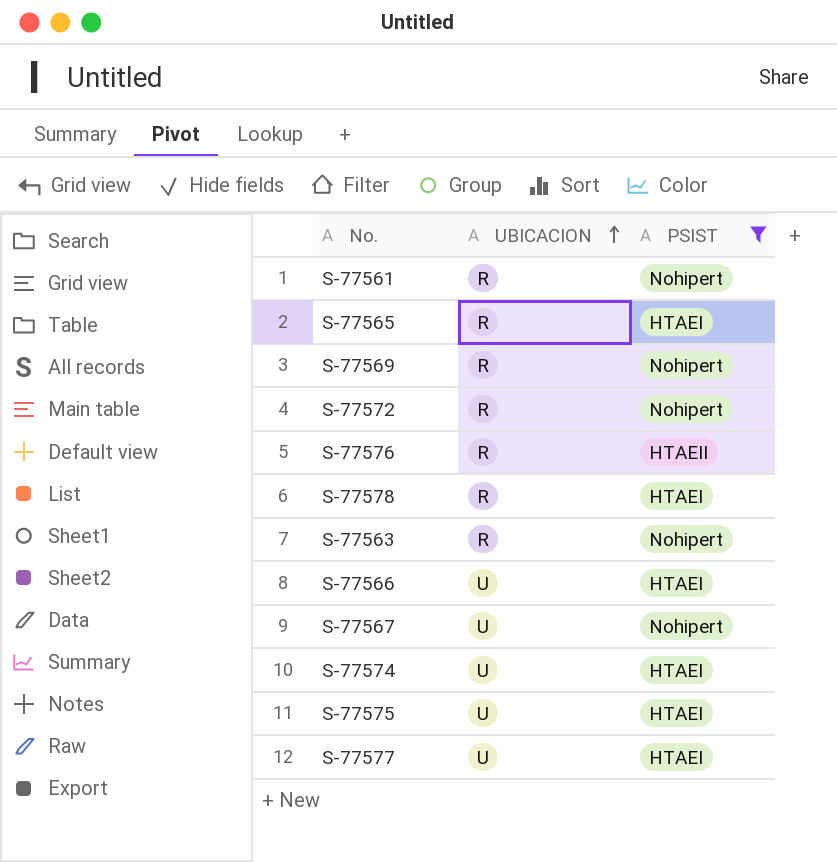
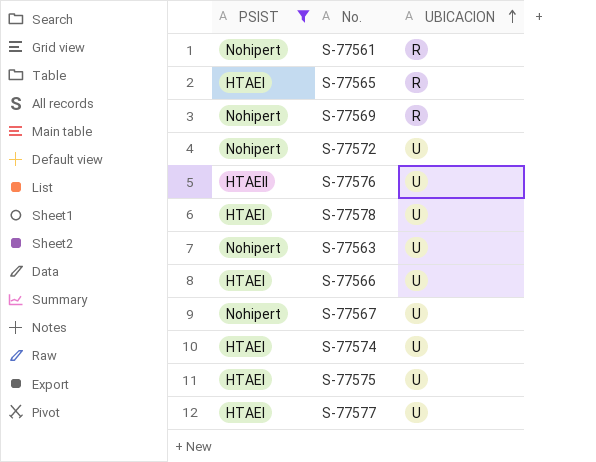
column PSIST | position: 3 -> 1
S-77572 | UBICACION: R -> U
S-77576 | UBICACION: R -> U
S-77578 | UBICACION: R -> U
S-77563 | UBICACION: R -> U

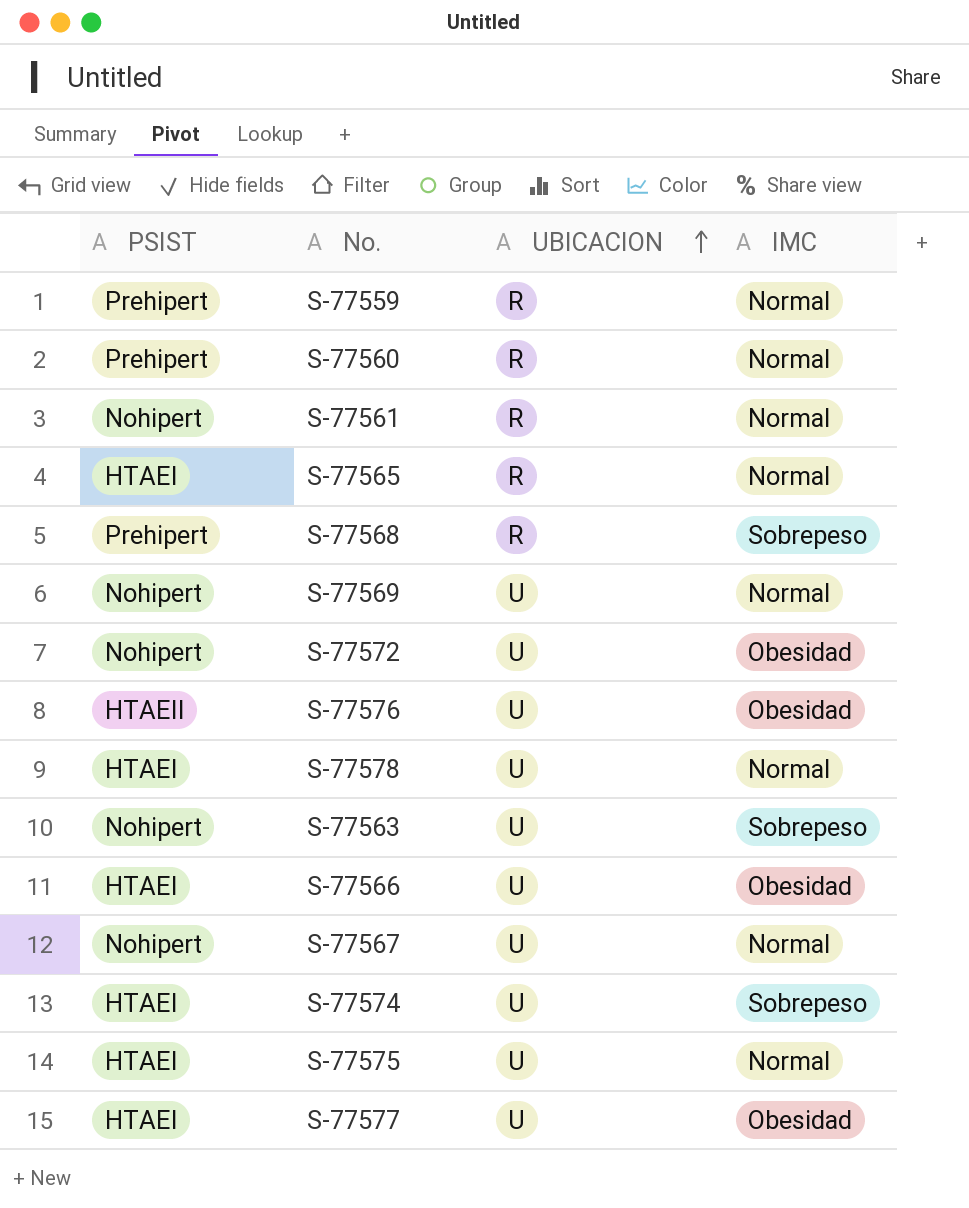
filter: PSIST != Prehipert -> none
column IMC | position: none -> 4
S-77569 | UBICACION: R -> U

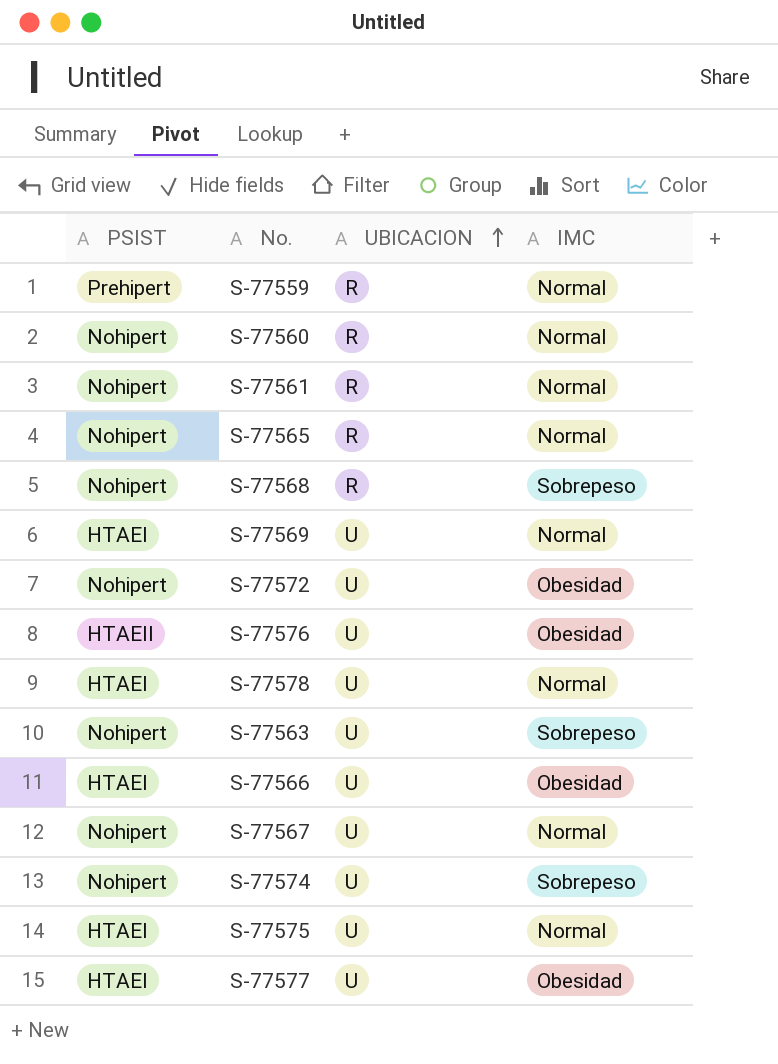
S-77560 | PSIST: Prehipert -> Nohipert
S-77565 | PSIST: HTAEI -> Nohipert
S-77568 | PSIST: Prehipert -> Nohipert
S-77569 | PSIST: Nohipert -> HTAEI
S-77574 | PSIST: HTAEI -> Nohipert

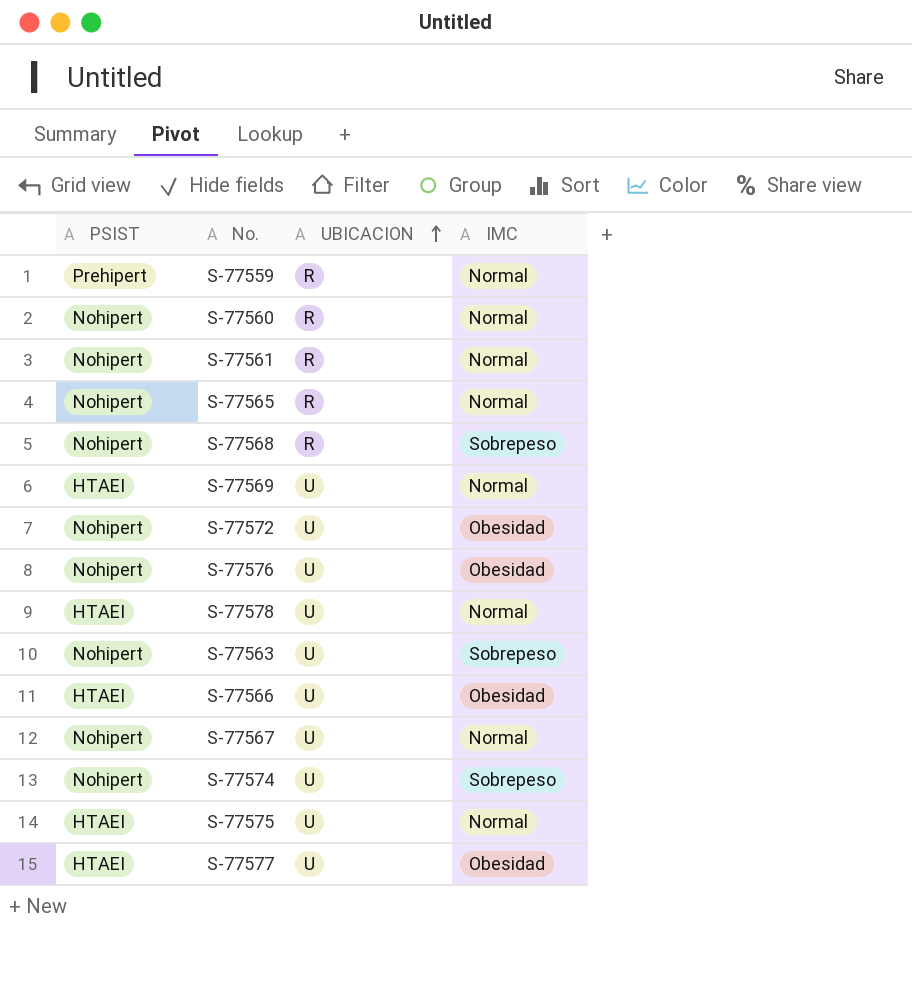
S-77576 | PSIST: HTAEII -> Nohipert

